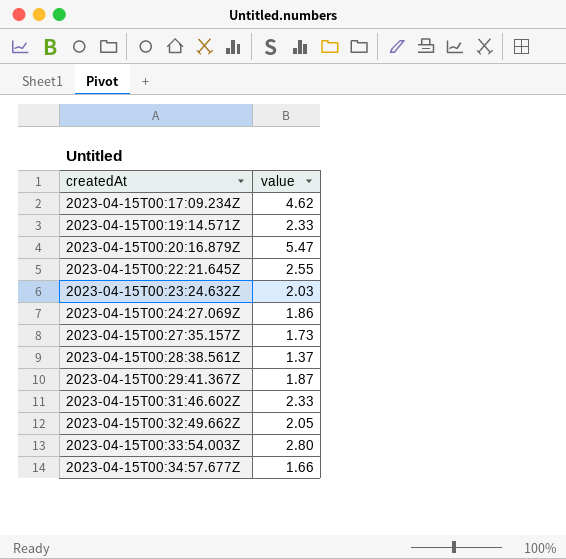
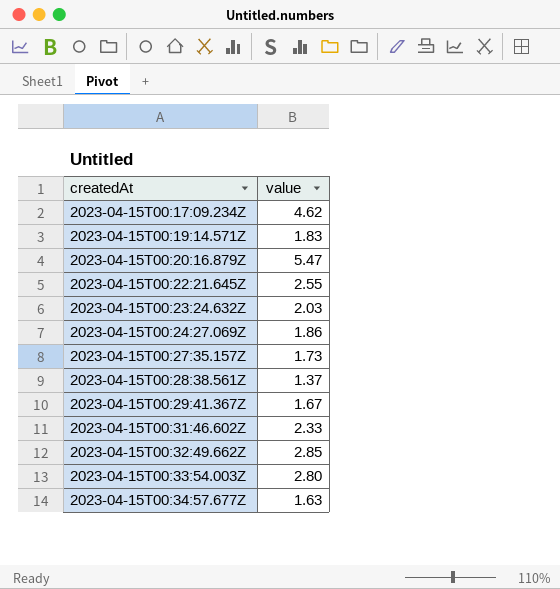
2023-04-15T00:19:14.571Z | value: 2.33 -> 1.83
2023-04-15T00:29:41.367Z | value: 1.87 -> 1.67
2023-04-15T00:32:49.662Z | value: 2.05 -> 2.85
2023-04-15T00:34:57.677Z | value: 1.66 -> 1.63

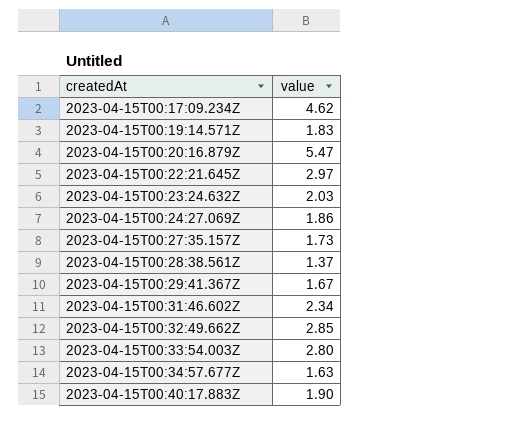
2023-04-15T00:22:21.645Z | value: 2.55 -> 2.97
2023-04-15T00:31:46.602Z | value: 2.33 -> 2.34
row 2023-04-15T00:40:17.883Z: none -> 1.90

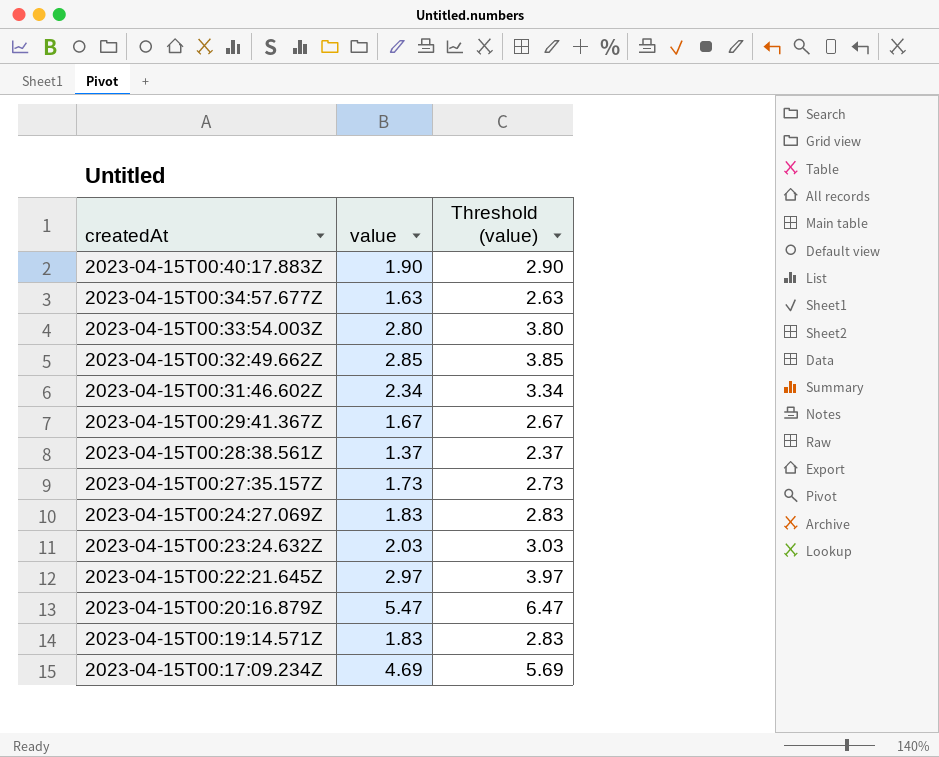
row order: createdAt ascending -> createdAt descending
column Threshold (value) | formula: none -> [value] + 1
2023-04-15T00:24:27.069Z | value: 1.86 -> 1.83
2023-04-15T00:17:09.234Z | value: 4.62 -> 4.69

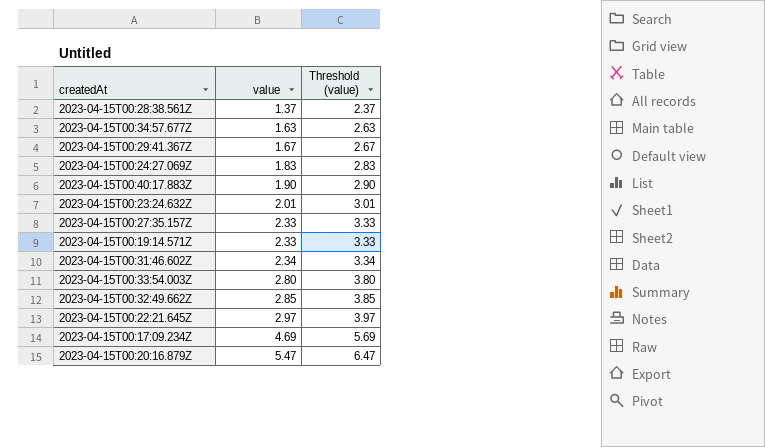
row order: createdAt descending -> value ascending
2023-04-15T00:23:24.632Z | value: 2.03 -> 2.01
2023-04-15T00:23:24.632Z | Threshold (value): 3.03 -> 3.01
2023-04-15T00:27:35.157Z | value: 1.73 -> 2.33
2023-04-15T00:27:35.157Z | Threshold (value): 2.73 -> 3.33
2023-04-15T00:19:14.571Z | value: 1.83 -> 2.33
2023-04-15T00:19:14.571Z | Threshold (value): 2.83 -> 3.33

